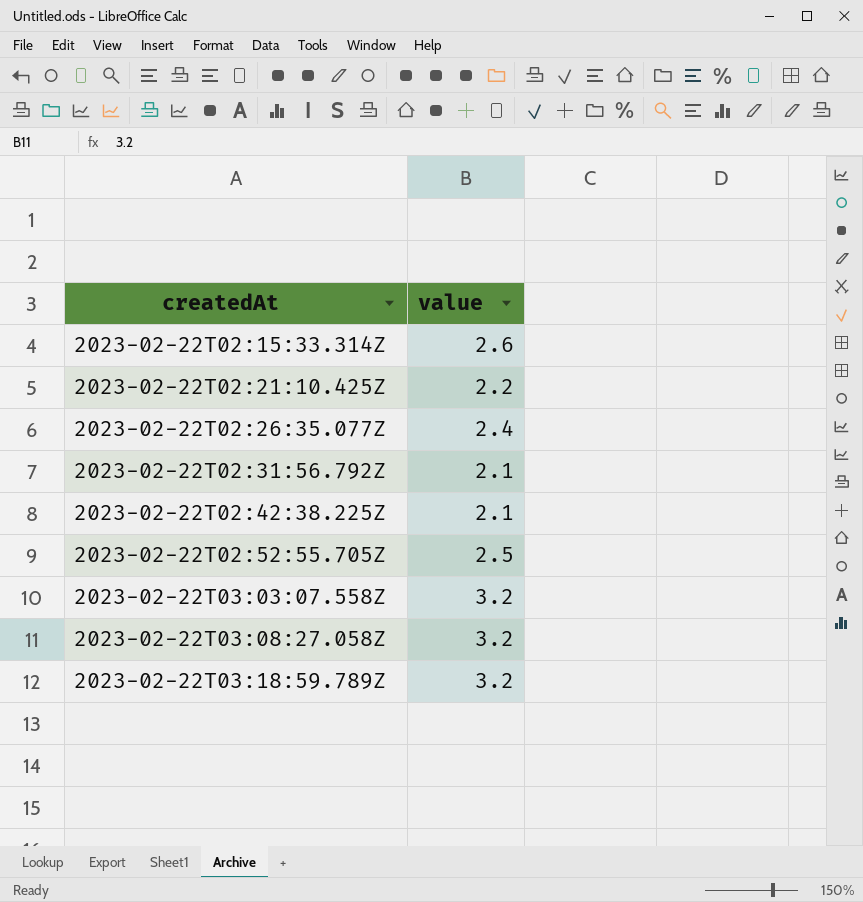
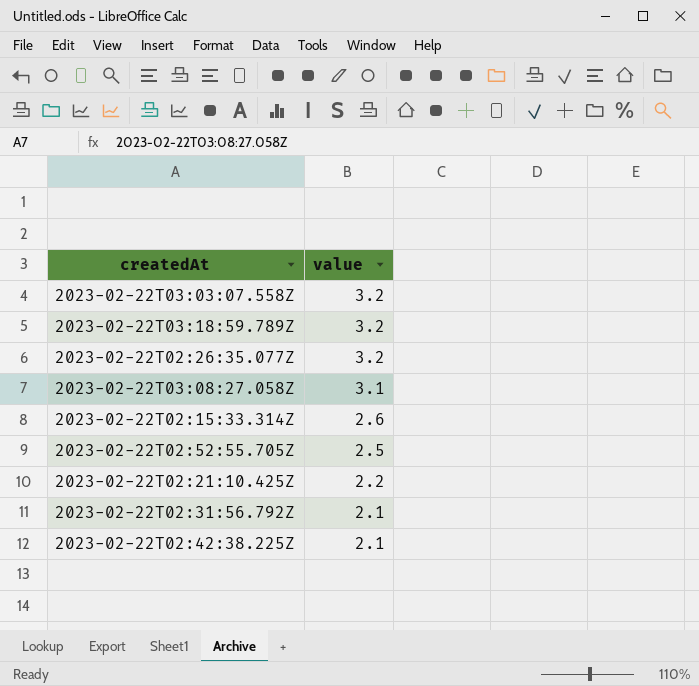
row order: createdAt ascending -> value descending
2023-02-22T02:26:35.077Z | value: 2.4 -> 3.2
2023-02-22T03:08:27.058Z | value: 3.2 -> 3.1

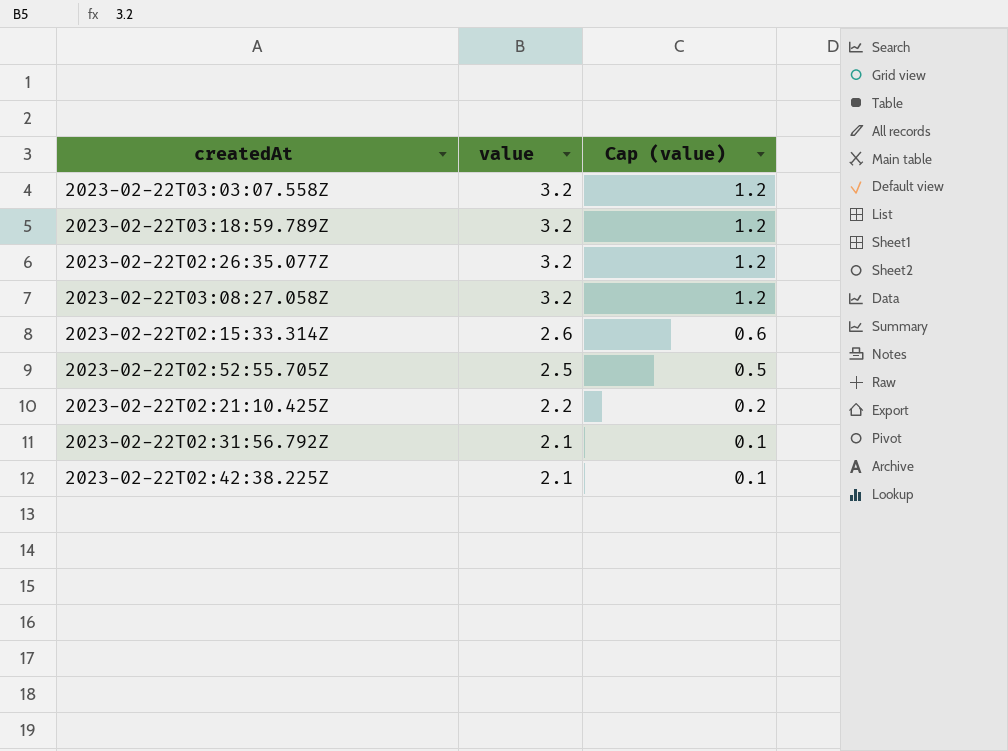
column Cap (value) | formula: none -> [value] - 2
2023-02-22T03:08:27.058Z | value: 3.1 -> 3.2

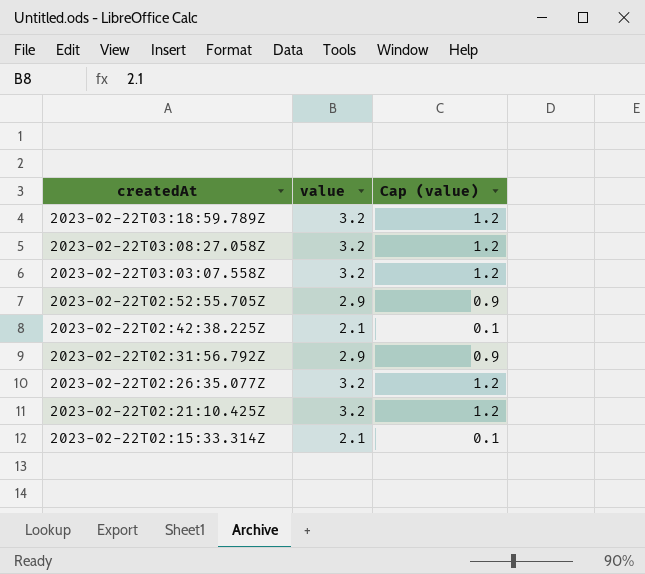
row order: value descending -> createdAt descending
2023-02-22T02:52:55.705Z | value: 2.5 -> 2.9
2023-02-22T02:52:55.705Z | Cap (value): 0.5 -> 0.9
2023-02-22T02:31:56.792Z | value: 2.1 -> 2.9
2023-02-22T02:31:56.792Z | Cap (value): 0.1 -> 0.9
2023-02-22T02:21:10.425Z | value: 2.2 -> 3.2
2023-02-22T02:21:10.425Z | Cap (value): 0.2 -> 1.2
2023-02-22T02:15:33.314Z | value: 2.6 -> 2.1
2023-02-22T02:15:33.314Z | Cap (value): 0.6 -> 0.1

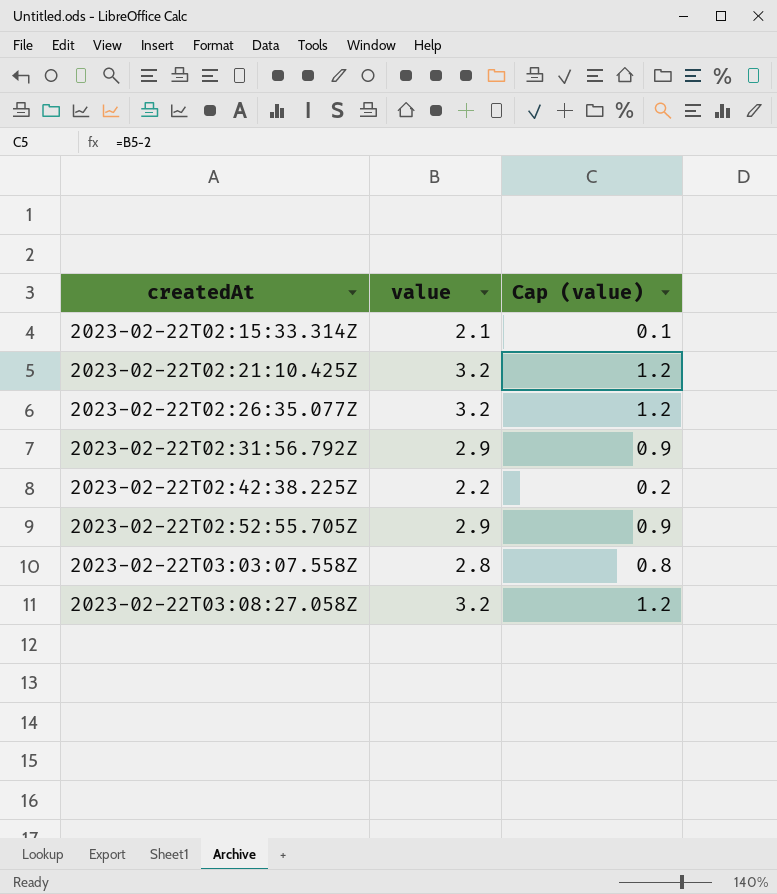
row order: createdAt descending -> createdAt ascending
row 2023-02-22T03:18:59.789Z: 3.2 | 1.2 -> none
2023-02-22T02:42:38.225Z | value: 2.1 -> 2.2
2023-02-22T02:42:38.225Z | Cap (value): 0.1 -> 0.2
2023-02-22T03:03:07.558Z | value: 3.2 -> 2.8
2023-02-22T03:03:07.558Z | Cap (value): 1.2 -> 0.8

